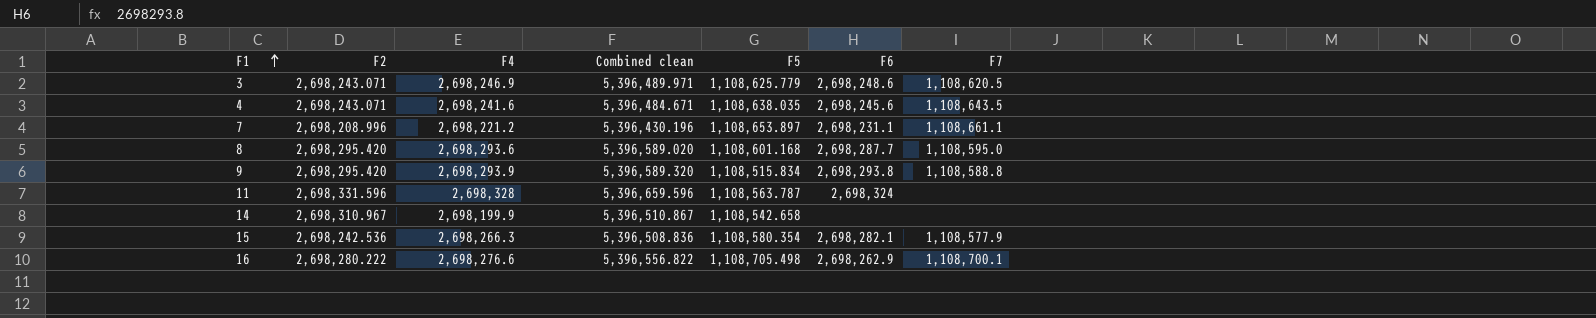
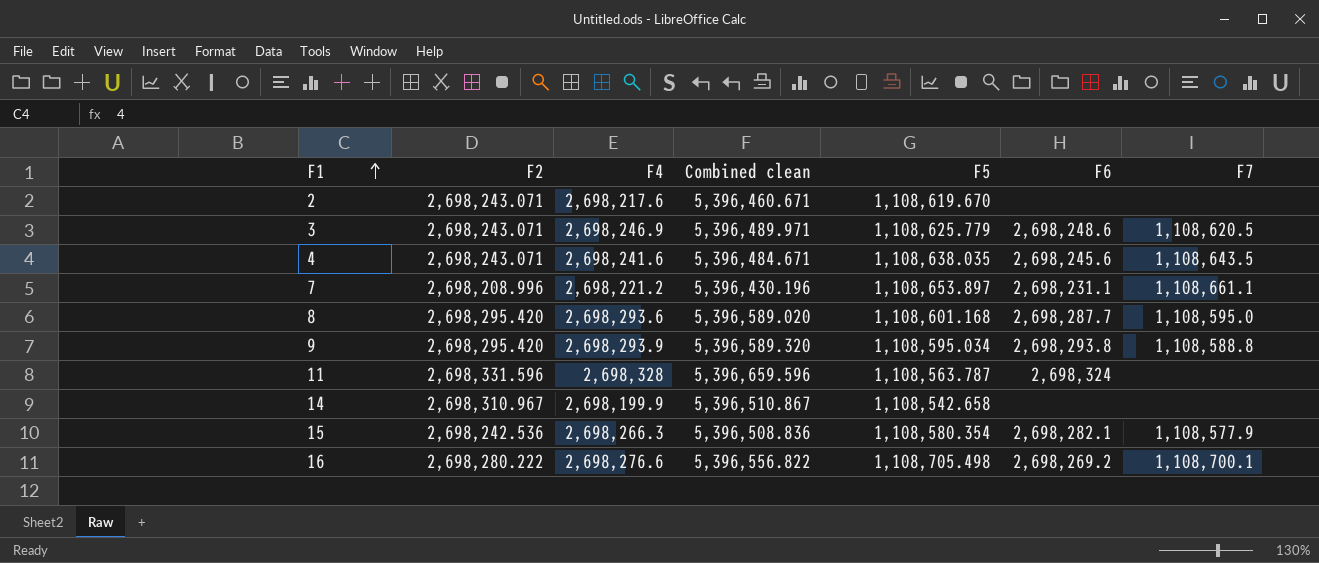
row 2: none -> 2,698,243.071 | 2,698,217.6 | 5,396,460.671 | 1,108,619.670 | none | none
9 | F5: 1,108,515.834 -> 1,108,595.034
16 | F6: 2,698,262.9 -> 2,698,269.2

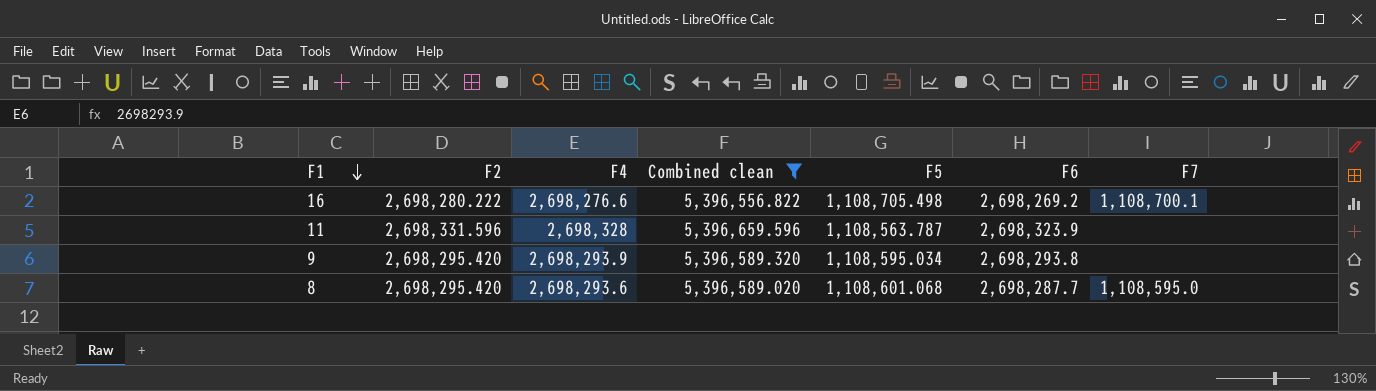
filter: none -> Combined clean >= 5,396,556.822
row order: F1 ascending -> F1 descending
11 | F6: 2,698,324 -> 2,698,323.9
9 | F7: 1,108,588.8 -> none
8 | F5: 1,108,601.168 -> 1,108,601.068

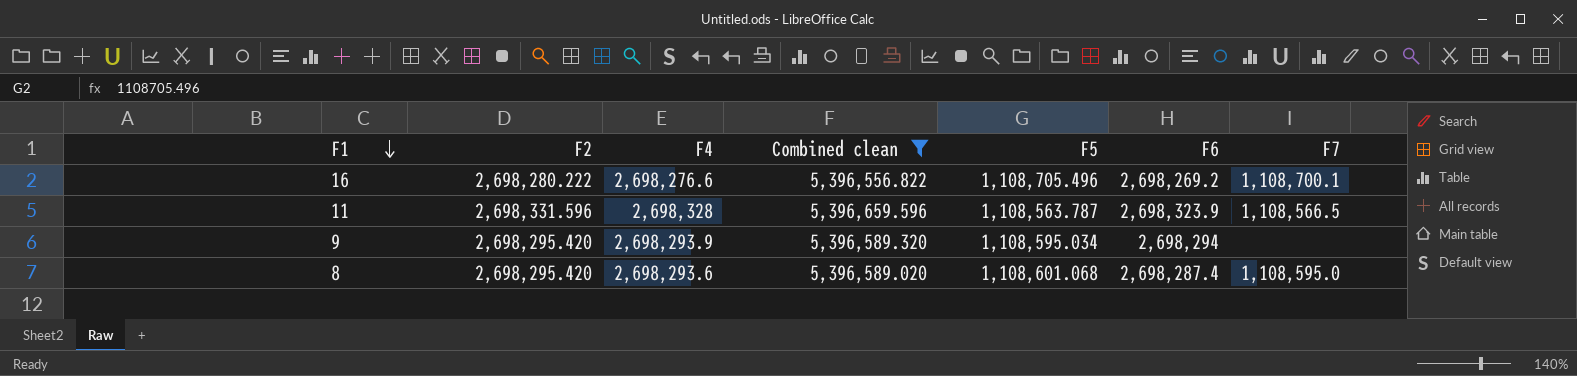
16 | F5: 1,108,705.498 -> 1,108,705.496
11 | F7: none -> 1,108,566.5
9 | F6: 2,698,293.8 -> 2,698,294
8 | F6: 2,698,287.7 -> 2,698,287.4

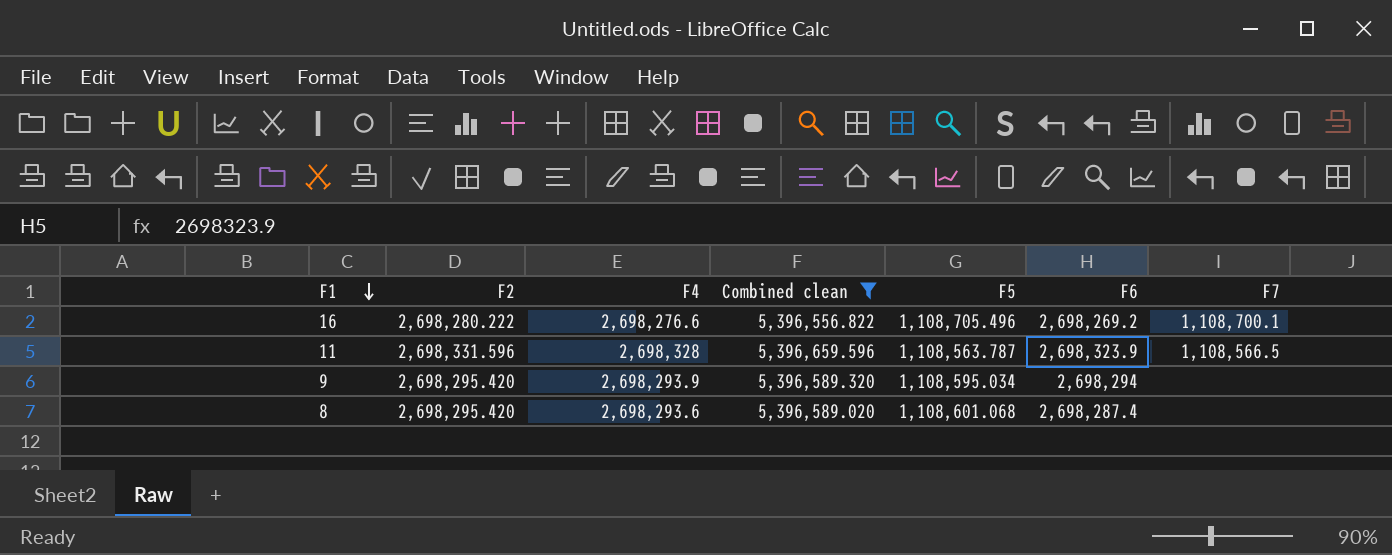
8 | F7: 1,108,595.0 -> none

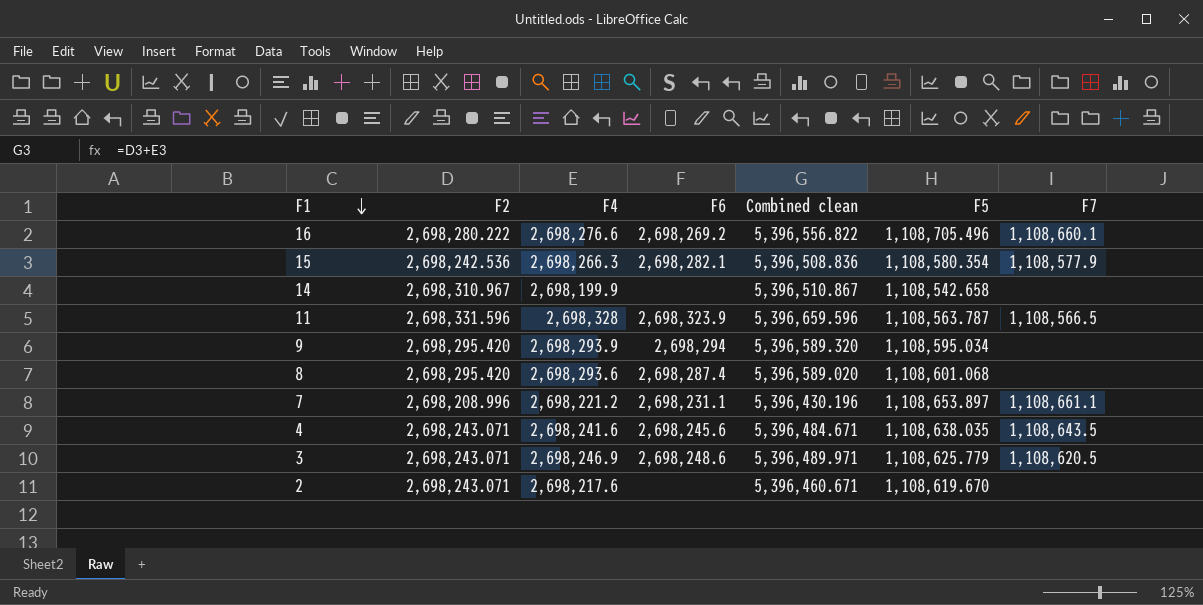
filter: Combined clean >= 5,396,556.822 -> none
column F6 | position: 6 -> 4
16 | F7: 1,108,700.1 -> 1,108,660.1

